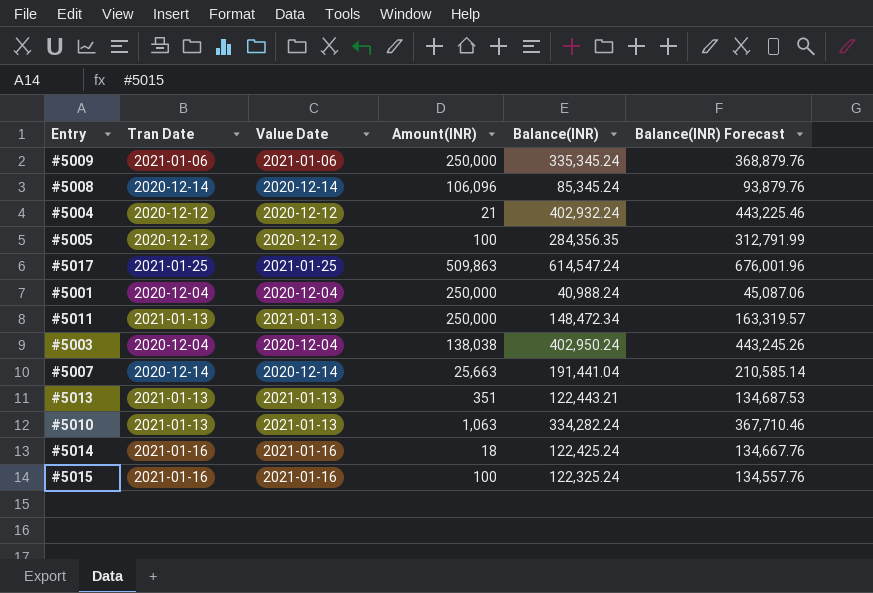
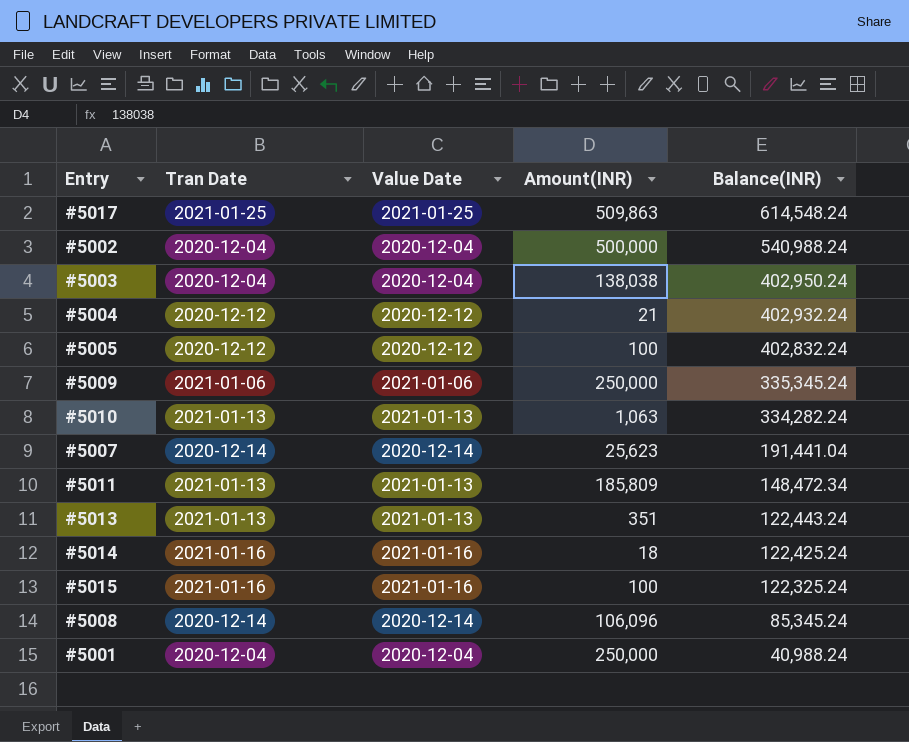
row order: none -> Balance(INR) descending
column Balance(INR) Forecast | formula: [Balance(INR)] * 1.1 -> none
#5017 | Balance(INR): 614,547.24 -> 614,548.24
row #5002: none -> 2020-12-04 | 2020-12-04 | 500,000 | 540,988.24
#5005 | Balance(INR): 284,356.35 -> 402,832.24
#5007 | Amount(INR): 25,663 -> 25,623
#5011 | Amount(INR): 250,000 -> 185,809
#5013 | Balance(INR): 122,443.21 -> 122,443.24

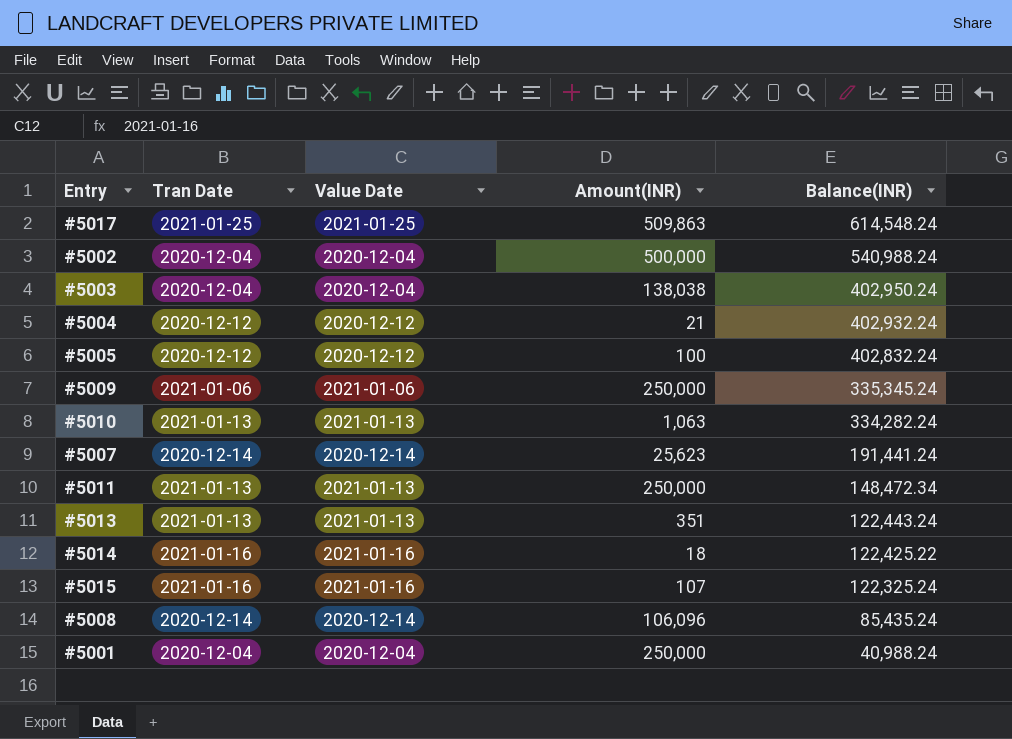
#5007 | Balance(INR): 191,441.04 -> 191,441.24
#5011 | Amount(INR): 185,809 -> 250,000
#5014 | Balance(INR): 122,425.24 -> 122,425.22
#5015 | Amount(INR): 100 -> 107
#5008 | Balance(INR): 85,345.24 -> 85,435.24

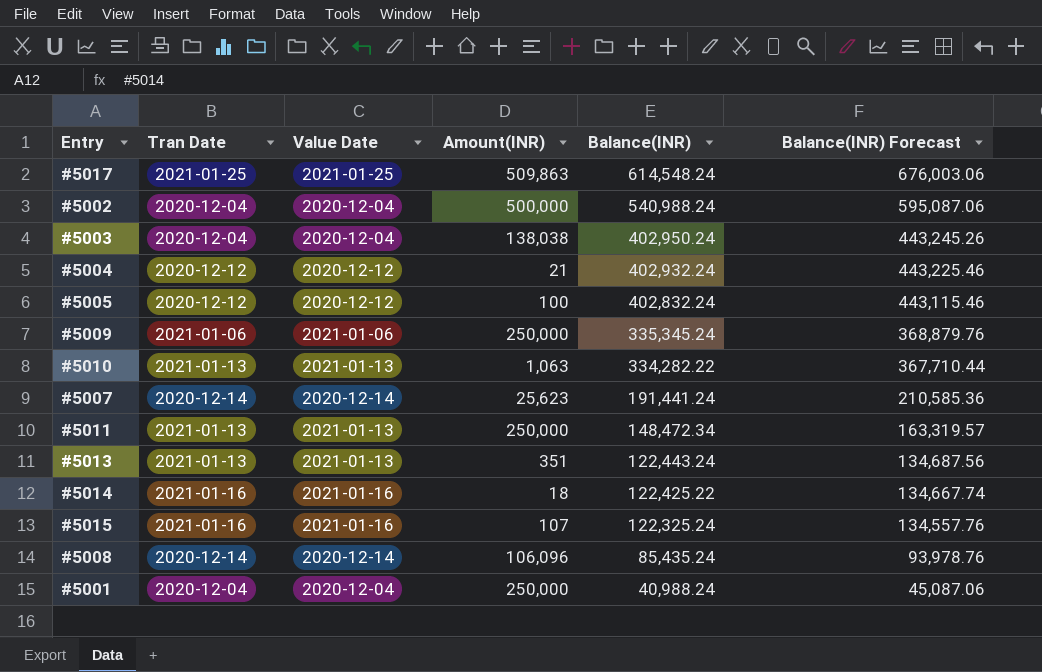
column Balance(INR) Forecast | formula: none -> [Balance(INR)] * 1.1
#5010 | Balance(INR): 334,282.24 -> 334,282.22

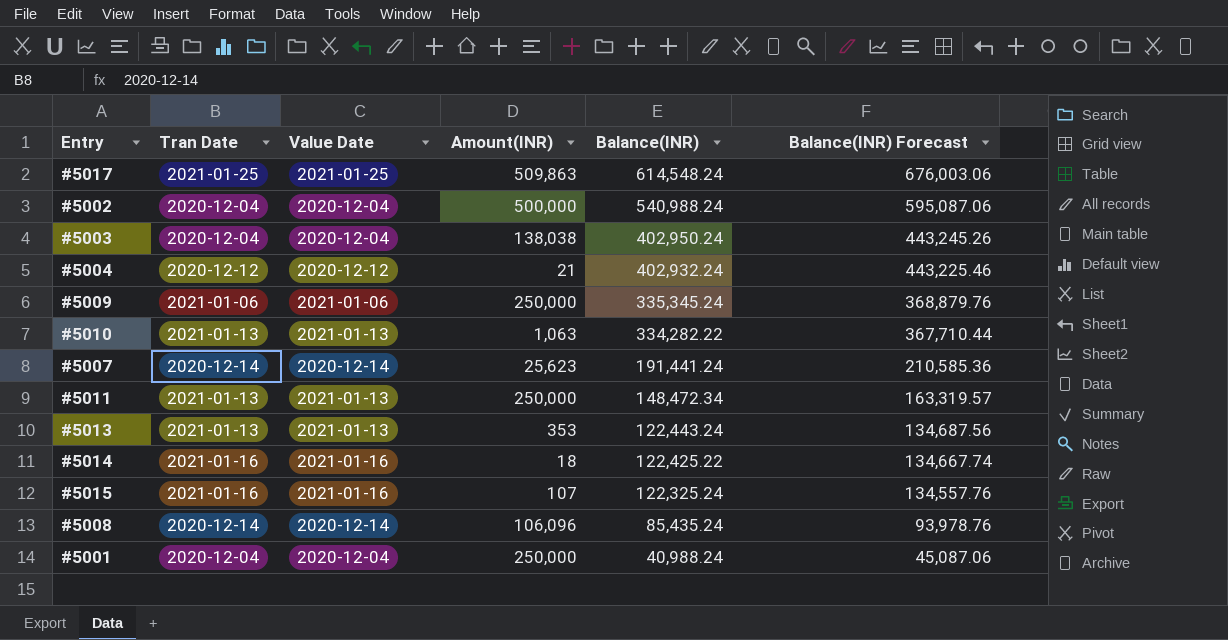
row #5005: 2020-12-12 | 2020-12-12 | 100 | 402,832.24 | 443,115.46 -> none
#5013 | Amount(INR): 351 -> 353

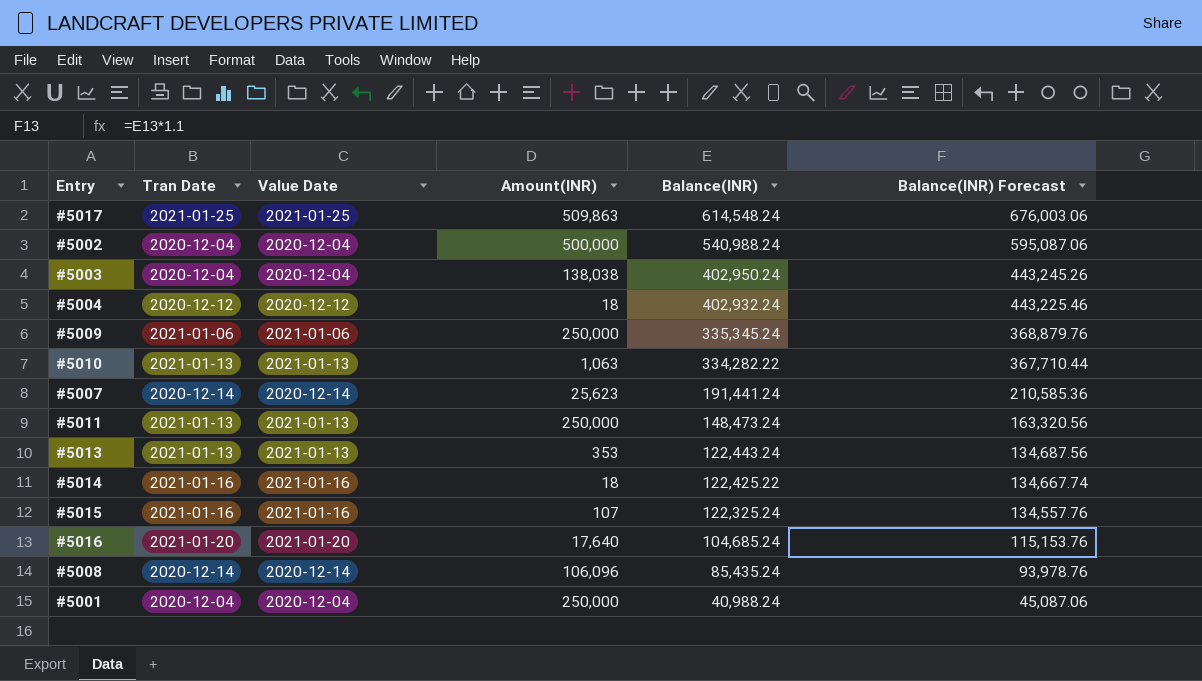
#5004 | Amount(INR): 21 -> 18
#5011 | Balance(INR): 148,472.34 -> 148,473.24
#5011 | Balance(INR) Forecast: 163,319.57 -> 163,320.56
row #5016: none -> 2021-01-20 | 2021-01-20 | 17,640 | 104,685.24 | 115,153.76

